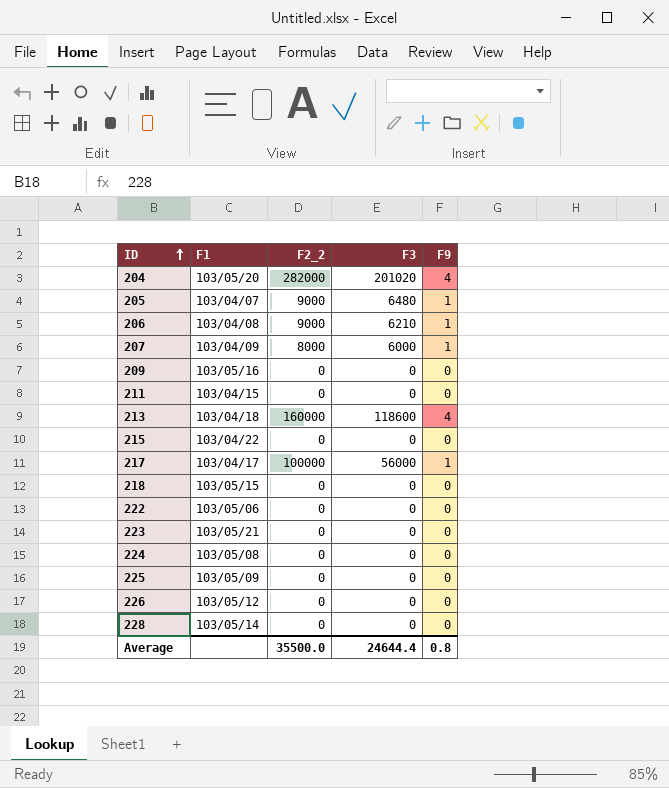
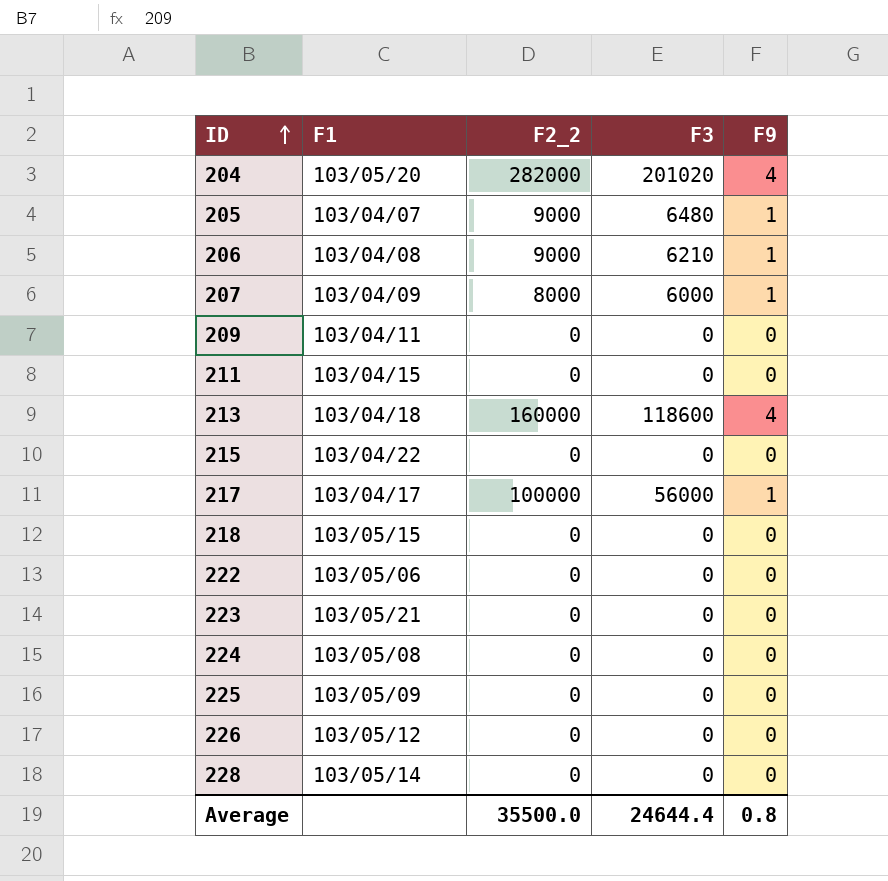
209 | F1: 103/05/16 -> 103/04/11

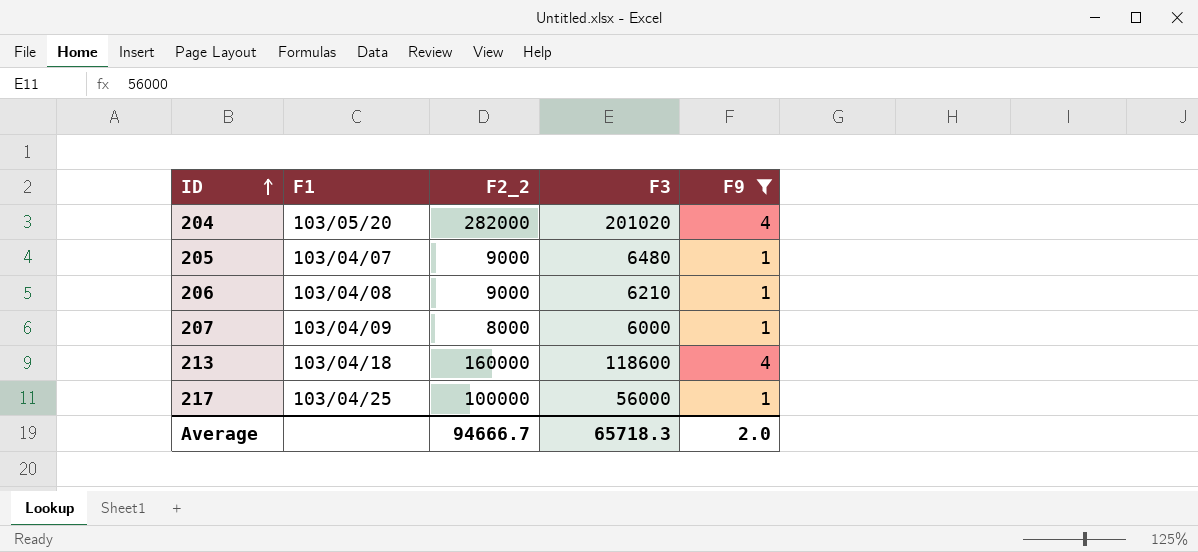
filter: none -> F9 != 0
217 | F1: 103/04/17 -> 103/04/25
Average | F2_2: 35500.0 -> 94666.7
Average | F3: 24644.4 -> 65718.3
Average | F9: 0.8 -> 2.0

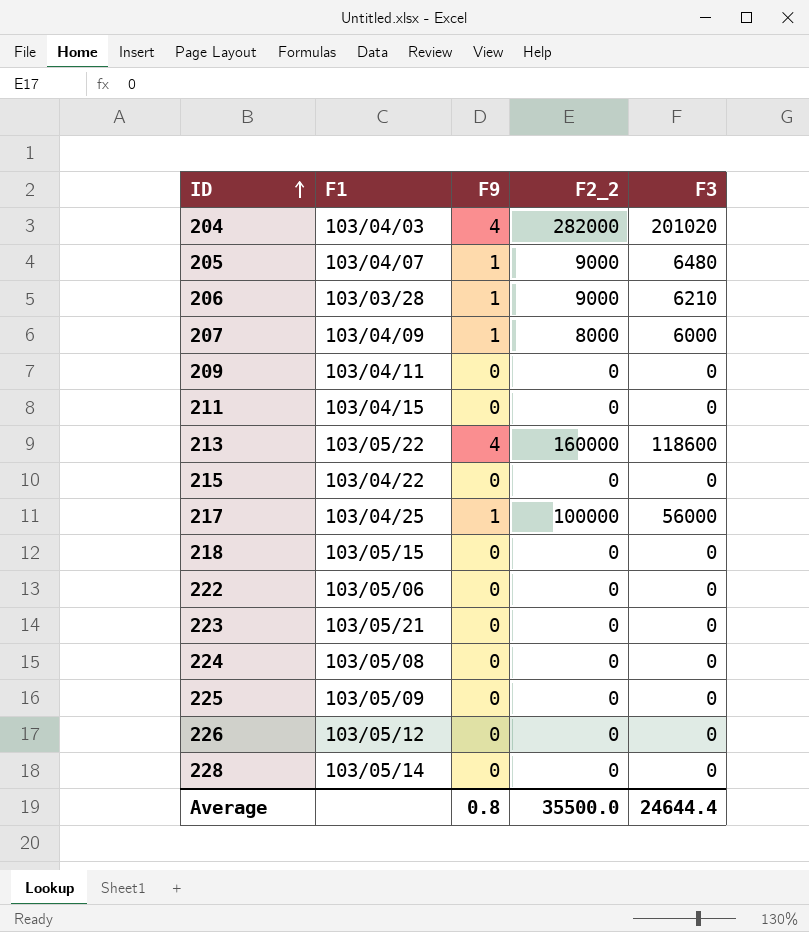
filter: F9 != 0 -> none
column F9 | position: 5 -> 3
204 | F1: 103/05/20 -> 103/04/03
206 | F1: 103/04/08 -> 103/03/28
213 | F1: 103/04/18 -> 103/05/22
Average | F9: 2.0 -> 0.8
Average | F2_2: 94666.7 -> 35500.0
Average | F3: 65718.3 -> 24644.4

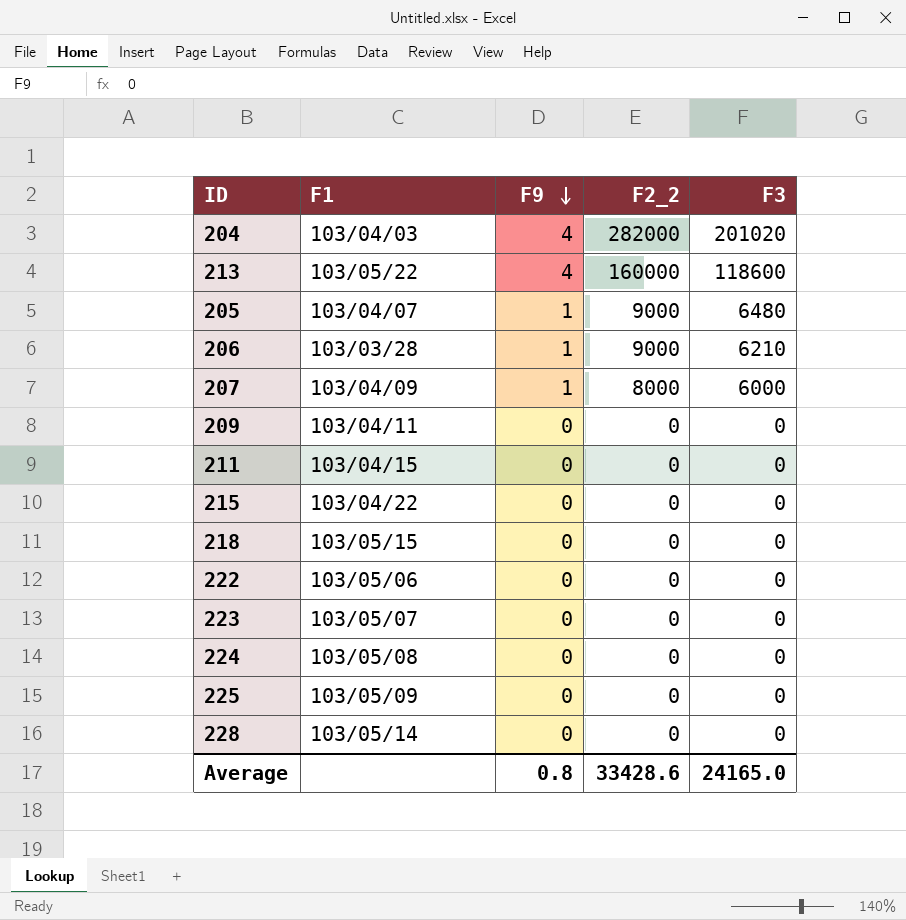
row order: ID ascending -> F9 descending
row 217: 103/04/25 | 1 | 100000 | 56000 -> none
row 226: 103/05/12 | 0 | 0 | 0 -> none
223 | F1: 103/05/21 -> 103/05/07
Average | F2_2: 35500.0 -> 33428.6
Average | F3: 24644.4 -> 24165.0

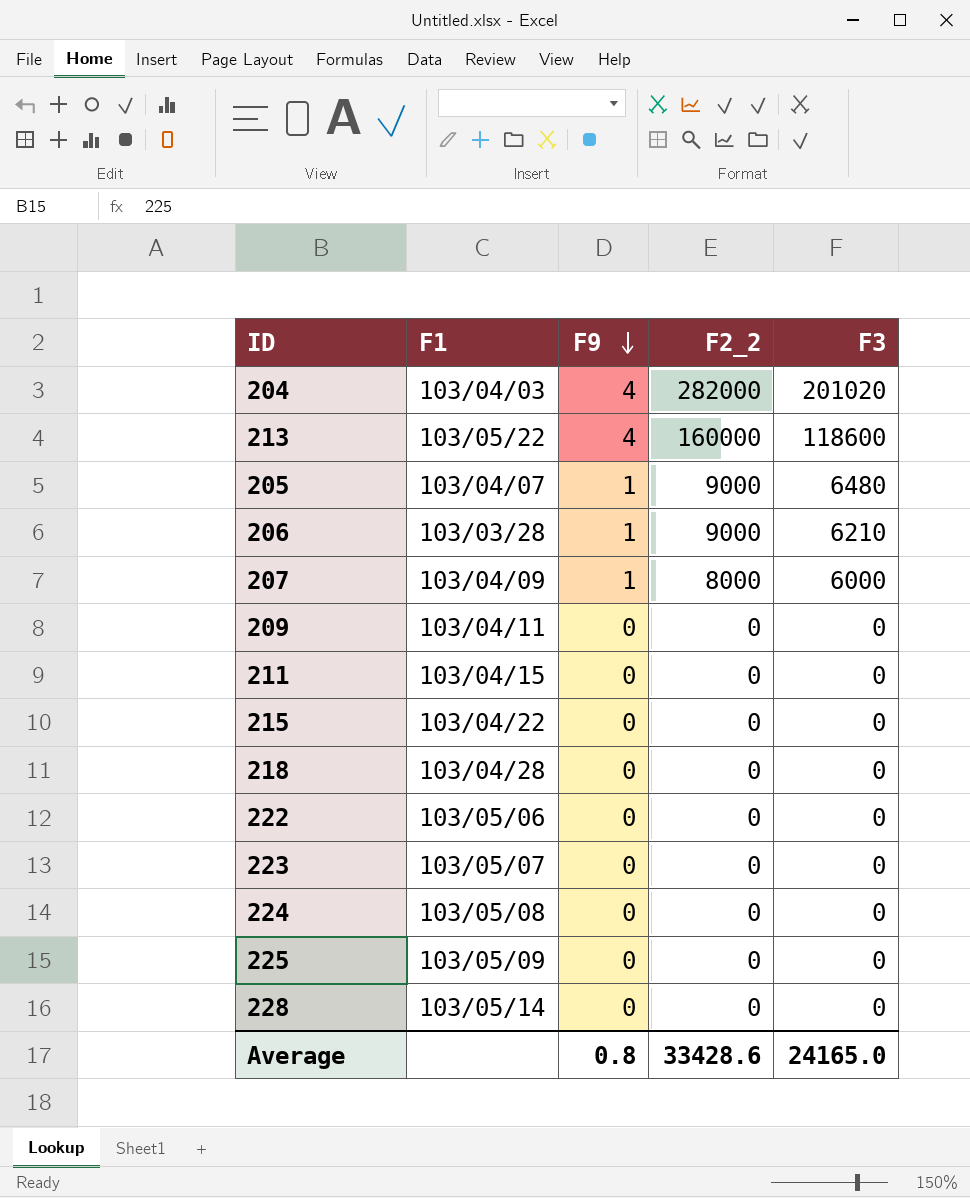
218 | F1: 103/05/15 -> 103/04/28

